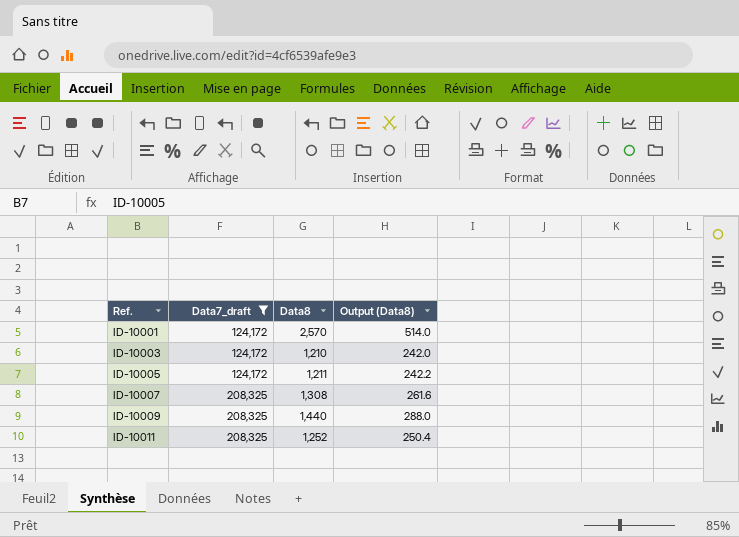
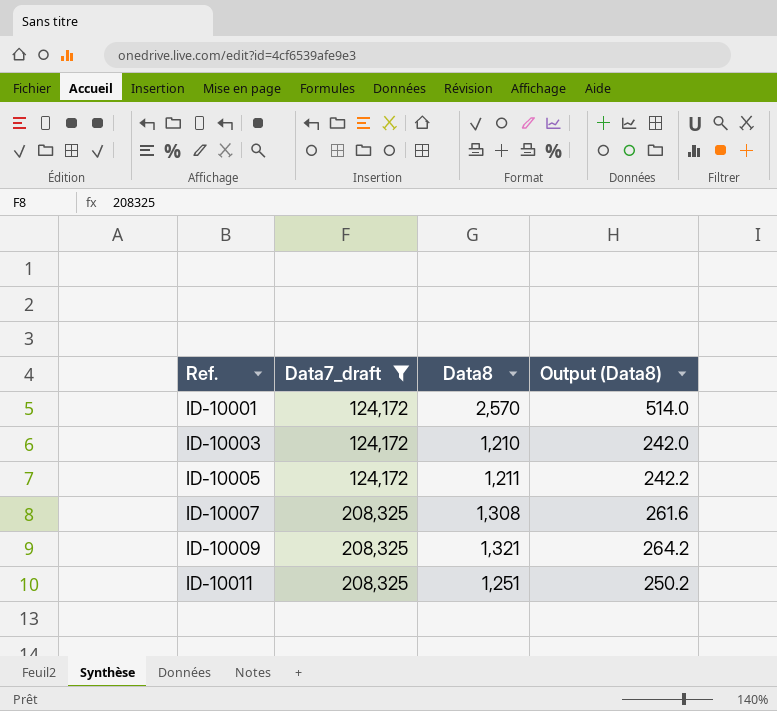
ID-10009 | Data8: 1,440 -> 1,321
ID-10009 | Output (Data8): 288.0 -> 264.2
ID-10011 | Data8: 1,252 -> 1,251
ID-10011 | Output (Data8): 250.4 -> 250.2

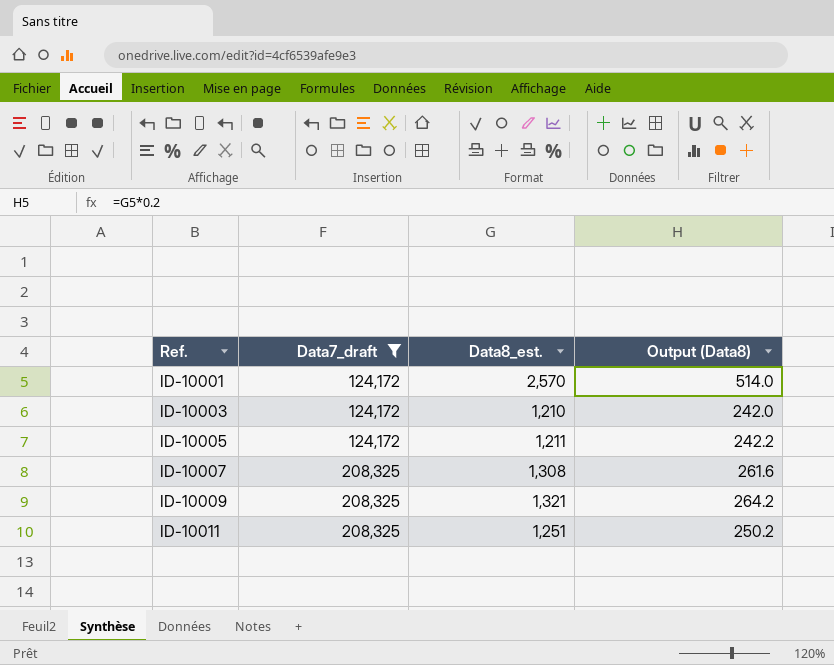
column name: Data8 -> Data8_est.

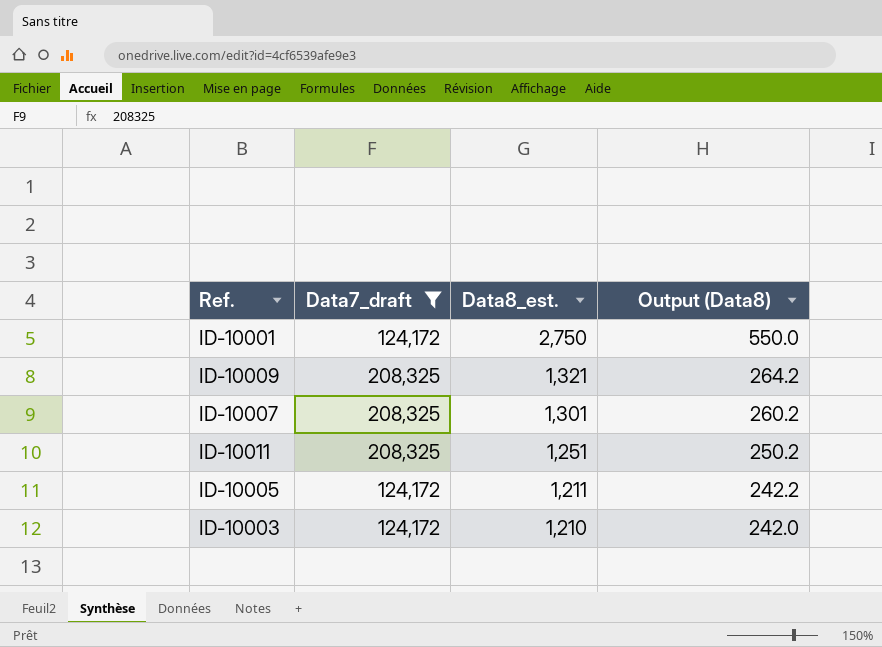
row order: Ref. ascending -> Data8_est. descending
ID-10001 | Data8_est.: 2,570 -> 2,750
ID-10001 | Output (Data8): 514.0 -> 550.0
ID-10007 | Data8_est.: 1,308 -> 1,301
ID-10007 | Output (Data8): 261.6 -> 260.2

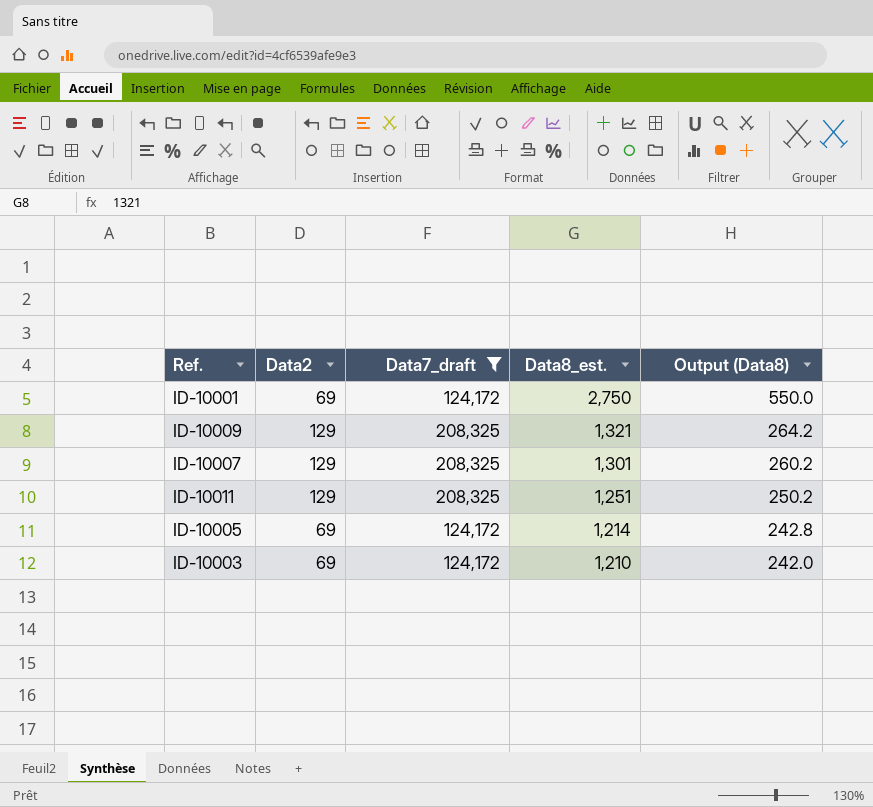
column Data2 | position: none -> 2
ID-10005 | Data8_est.: 1,211 -> 1,214
ID-10005 | Output (Data8): 242.2 -> 242.8

